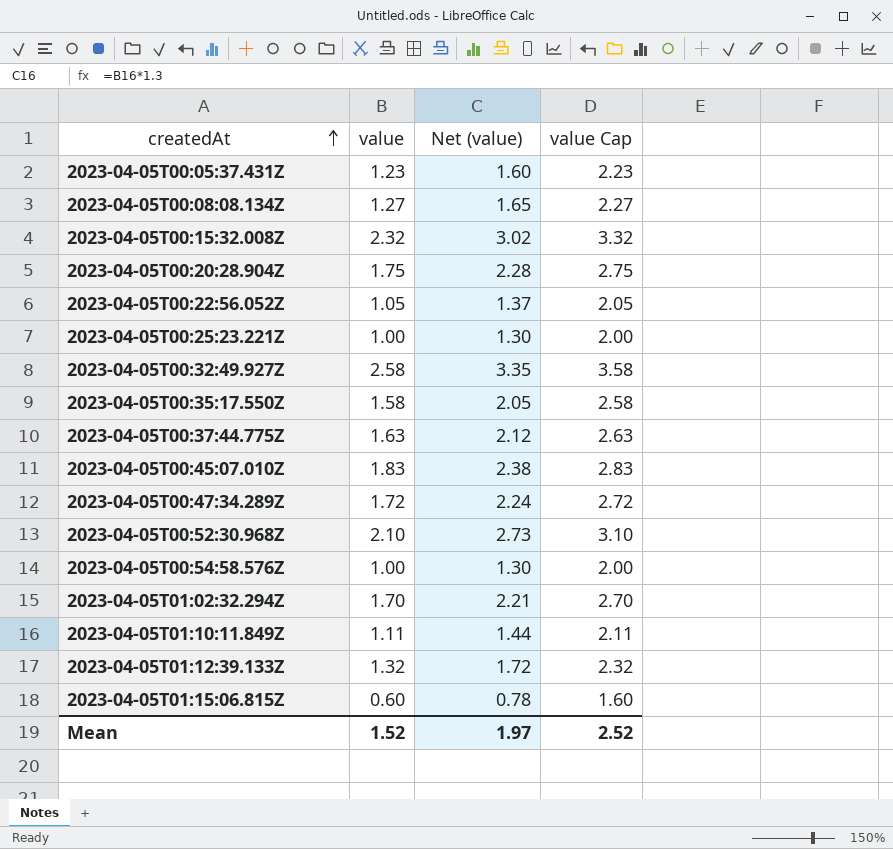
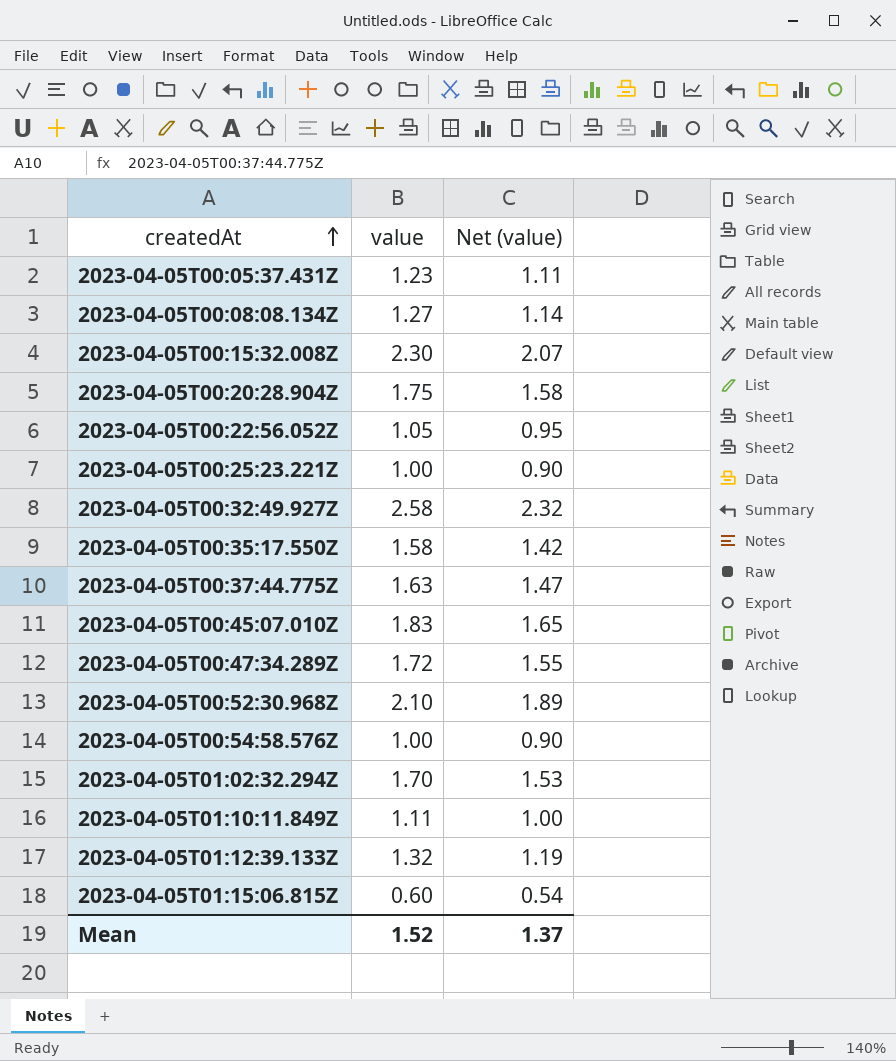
column value Cap | formula: [value] + 1 -> none
column Net (value) | formula: [value] * 1.3 -> [value] * 0.9
2023-04-05T00:15:32.008Z | value: 2.32 -> 2.30
Mean | Net (value): 1.97 -> 1.37

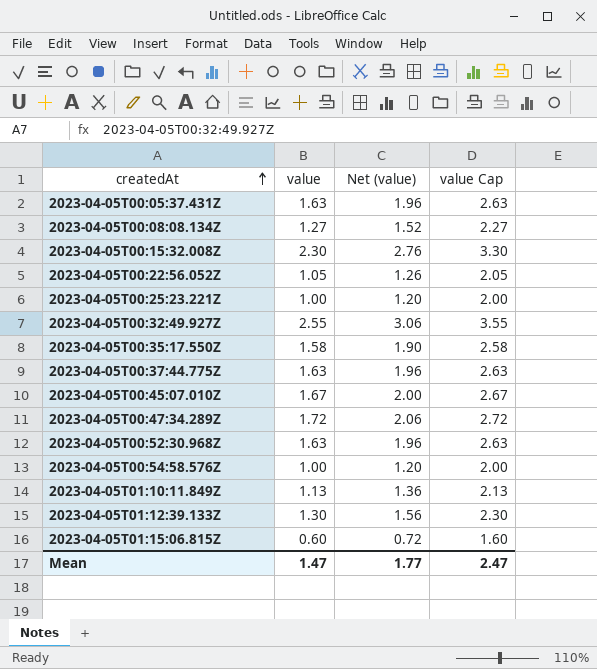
column Net (value) | formula: [value] * 0.9 -> [value] * 1.2
column value Cap | formula: none -> [value] + 1
row 2023-04-05T00:20:28.904Z: 1.75 | 1.58 -> none
row 2023-04-05T01:02:32.294Z: 1.70 | 1.53 -> none
2023-04-05T00:05:37.431Z | value: 1.23 -> 1.63
2023-04-05T00:32:49.927Z | value: 2.58 -> 2.55
2023-04-05T00:45:07.010Z | value: 1.83 -> 1.67
2023-04-05T00:52:30.968Z | value: 2.10 -> 1.63
2023-04-05T01:10:11.849Z | value: 1.11 -> 1.13
2023-04-05T01:12:39.133Z | value: 1.32 -> 1.30
Mean | value: 1.52 -> 1.47
Mean | Net (value): 1.37 -> 1.77

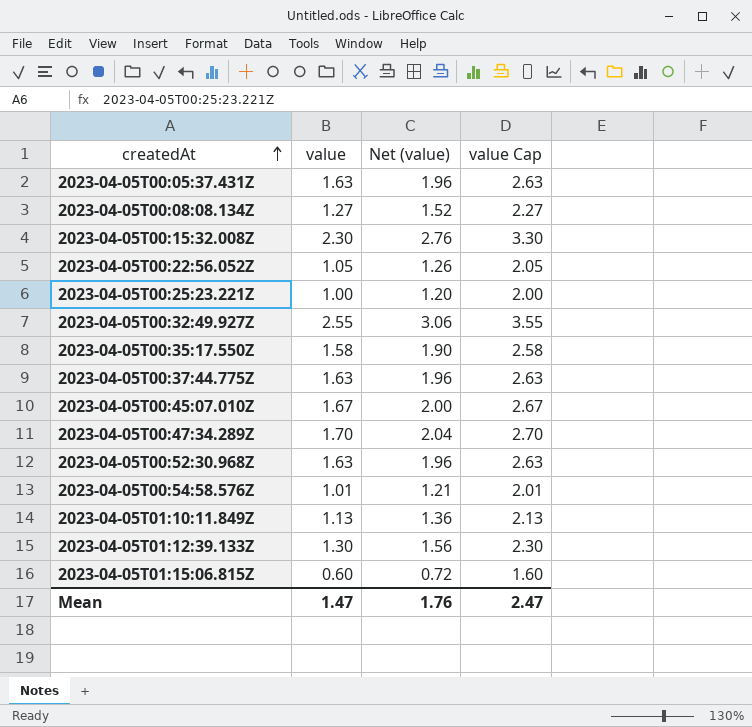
2023-04-05T00:47:34.289Z | value: 1.72 -> 1.70
2023-04-05T00:47:34.289Z | Net (value): 2.06 -> 2.04
2023-04-05T00:47:34.289Z | value Cap: 2.72 -> 2.70
2023-04-05T00:54:58.576Z | value: 1.00 -> 1.01
2023-04-05T00:54:58.576Z | Net (value): 1.20 -> 1.21
2023-04-05T00:54:58.576Z | value Cap: 2.00 -> 2.01
Mean | Net (value): 1.77 -> 1.76

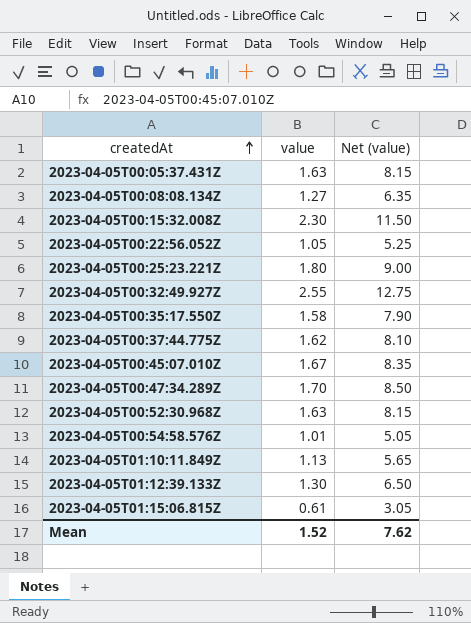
column value Cap | formula: [value] + 1 -> none
column Net (value) | formula: [value] * 1.2 -> [value] * 5
2023-04-05T00:25:23.221Z | value: 1.00 -> 1.80
2023-04-05T00:37:44.775Z | value: 1.63 -> 1.62
2023-04-05T01:15:06.815Z | value: 0.60 -> 0.61
Mean | value: 1.47 -> 1.52
Mean | Net (value): 1.76 -> 7.62

